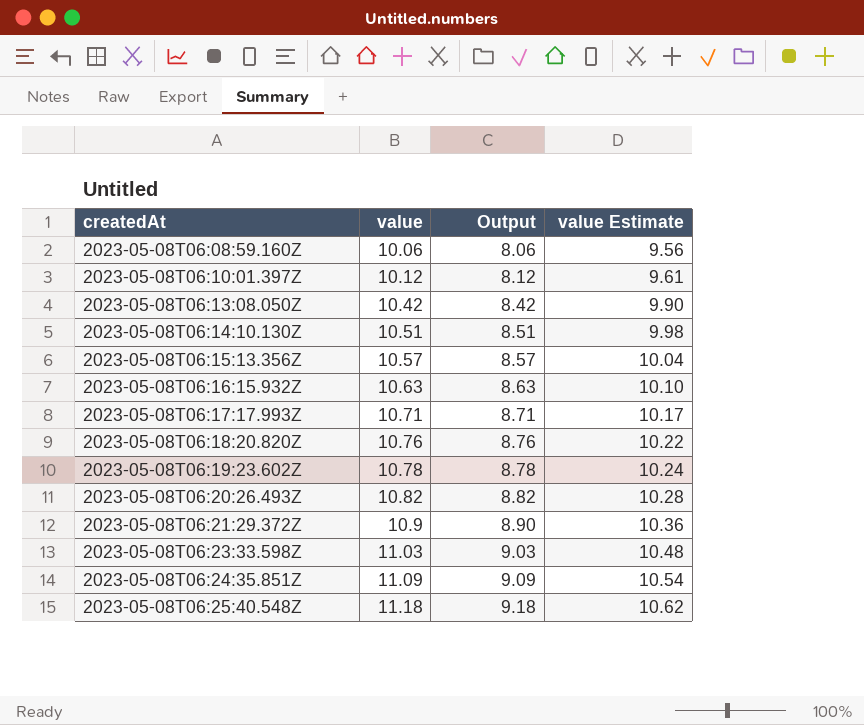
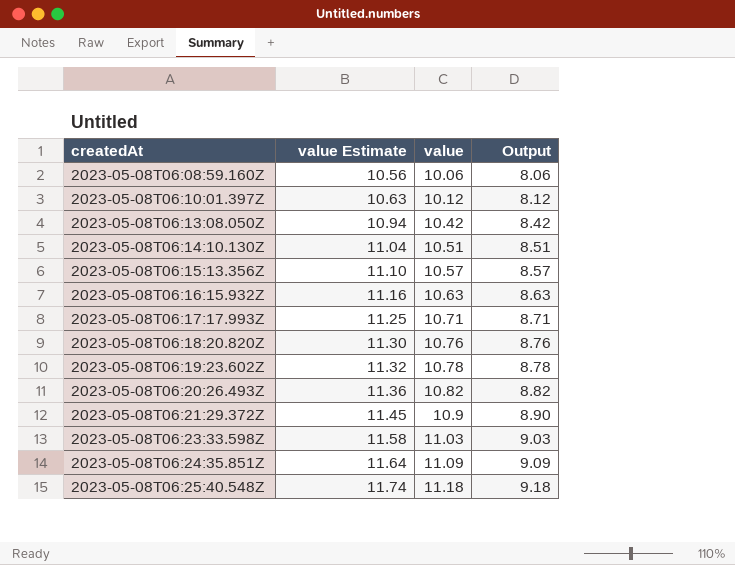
column value Estimate | formula: [value] * 0.95 -> [value] * 1.05
column value Estimate | position: 4 -> 2

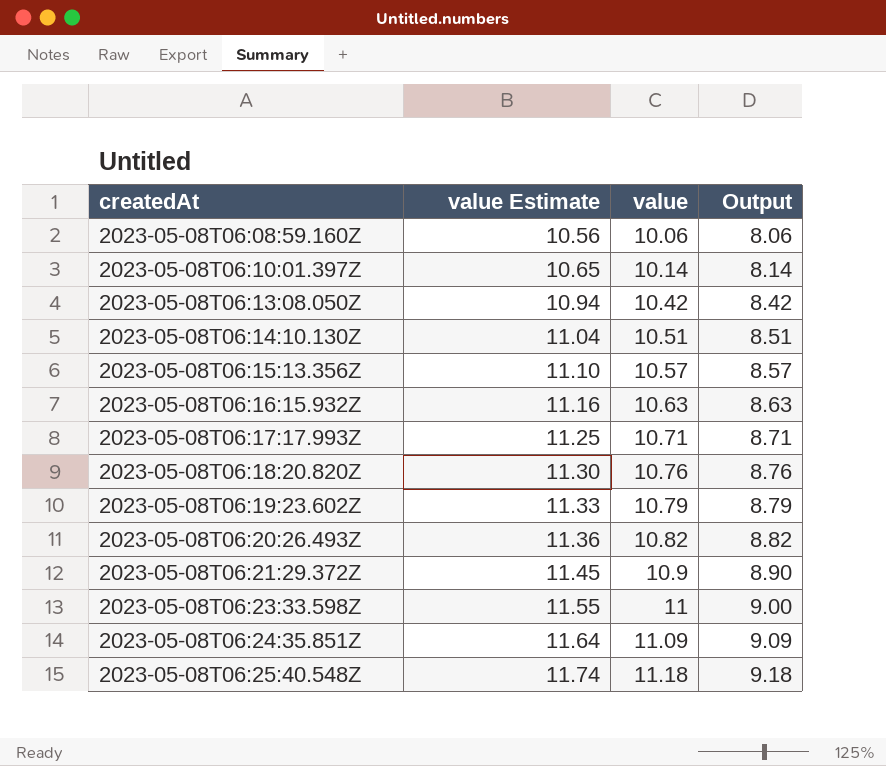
2023-05-08T06:10:01.397Z | value Estimate: 10.63 -> 10.65
2023-05-08T06:10:01.397Z | value: 10.12 -> 10.14
2023-05-08T06:10:01.397Z | Output: 8.12 -> 8.14
2023-05-08T06:19:23.602Z | value Estimate: 11.32 -> 11.33
2023-05-08T06:19:23.602Z | value: 10.78 -> 10.79
2023-05-08T06:19:23.602Z | Output: 8.78 -> 8.79
2023-05-08T06:23:33.598Z | value Estimate: 11.58 -> 11.55
2023-05-08T06:23:33.598Z | value: 11.03 -> 11
2023-05-08T06:23:33.598Z | Output: 9.03 -> 9.00

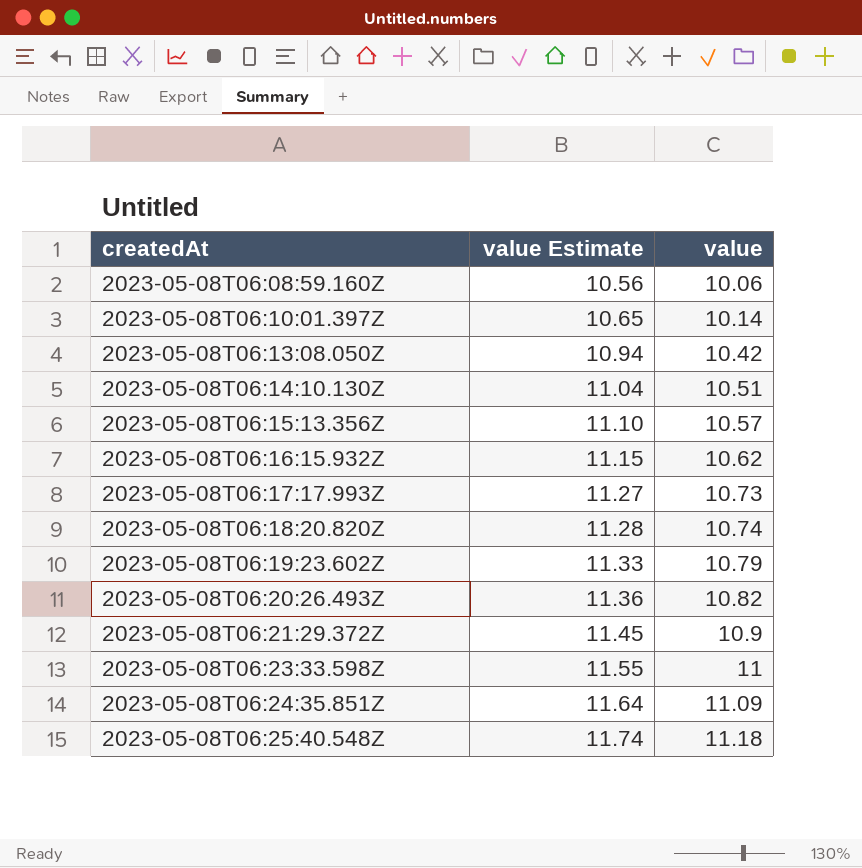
column Output | formula: [value] - 2 -> none
2023-05-08T06:16:15.932Z | value Estimate: 11.16 -> 11.15
2023-05-08T06:16:15.932Z | value: 10.63 -> 10.62
2023-05-08T06:17:17.993Z | value Estimate: 11.25 -> 11.27
2023-05-08T06:17:17.993Z | value: 10.71 -> 10.73
2023-05-08T06:18:20.820Z | value Estimate: 11.30 -> 11.28
2023-05-08T06:18:20.820Z | value: 10.76 -> 10.74

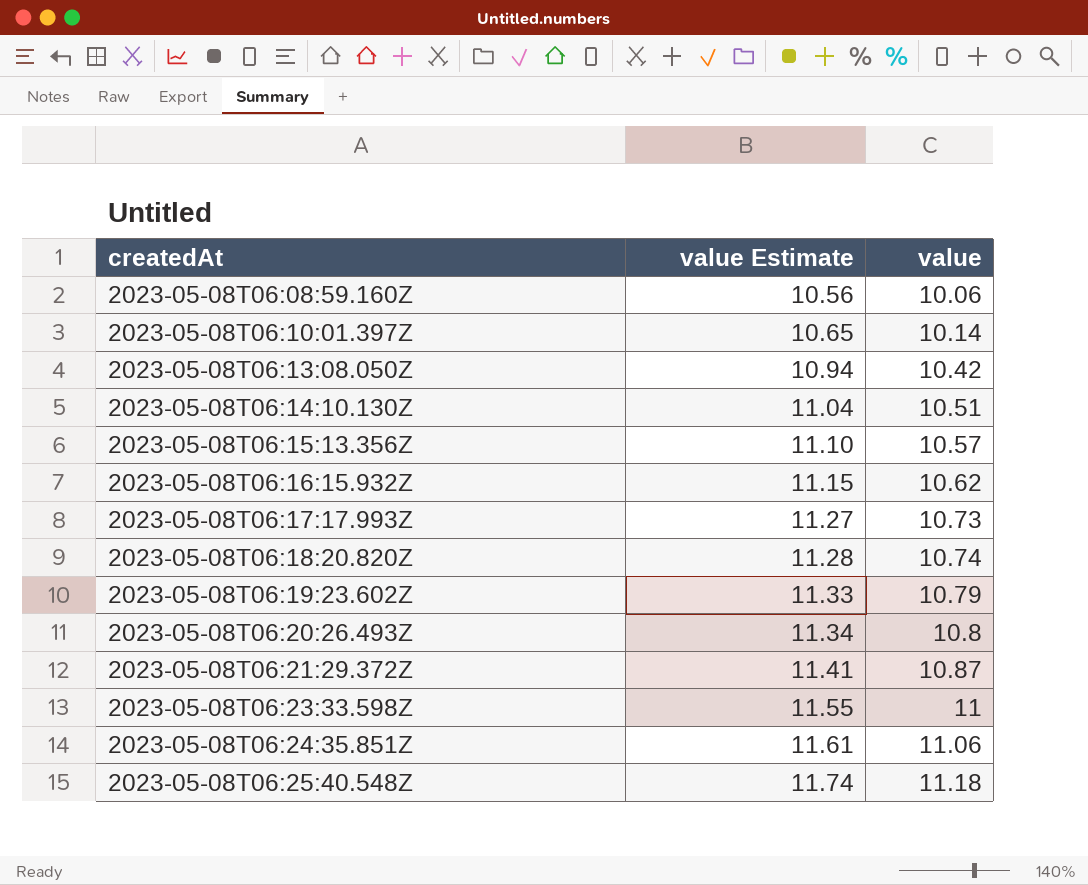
2023-05-08T06:20:26.493Z | value Estimate: 11.36 -> 11.34
2023-05-08T06:20:26.493Z | value: 10.82 -> 10.8
2023-05-08T06:21:29.372Z | value Estimate: 11.45 -> 11.41
2023-05-08T06:21:29.372Z | value: 10.9 -> 10.87
2023-05-08T06:24:35.851Z | value Estimate: 11.64 -> 11.61
2023-05-08T06:24:35.851Z | value: 11.09 -> 11.06

